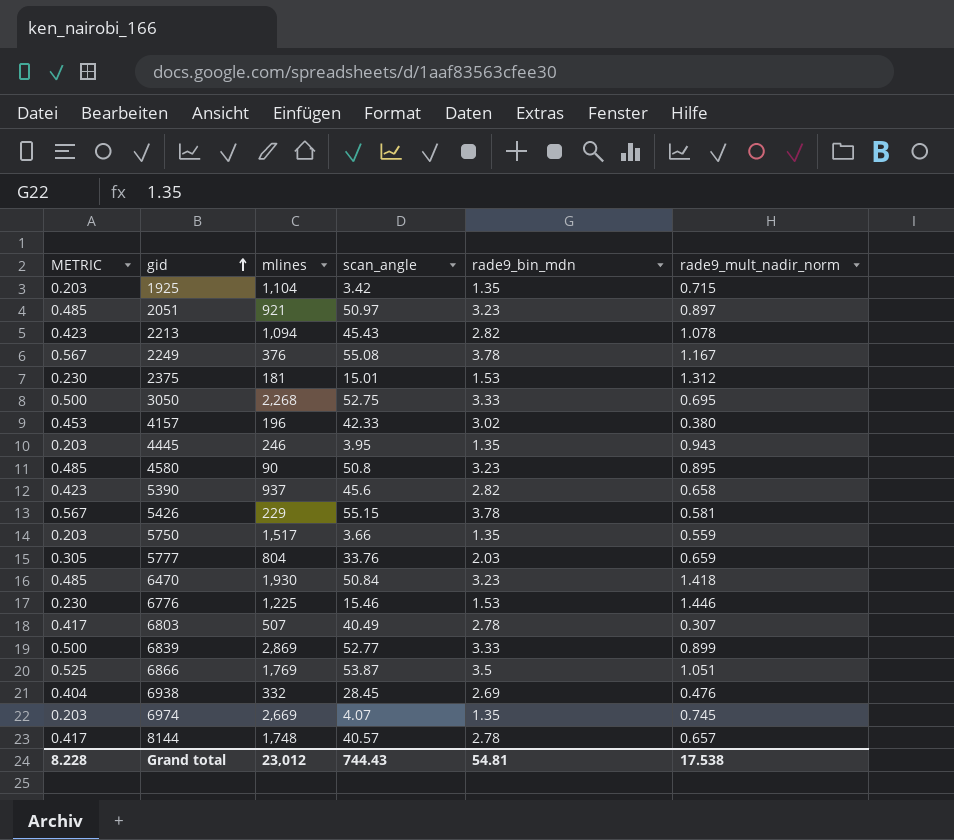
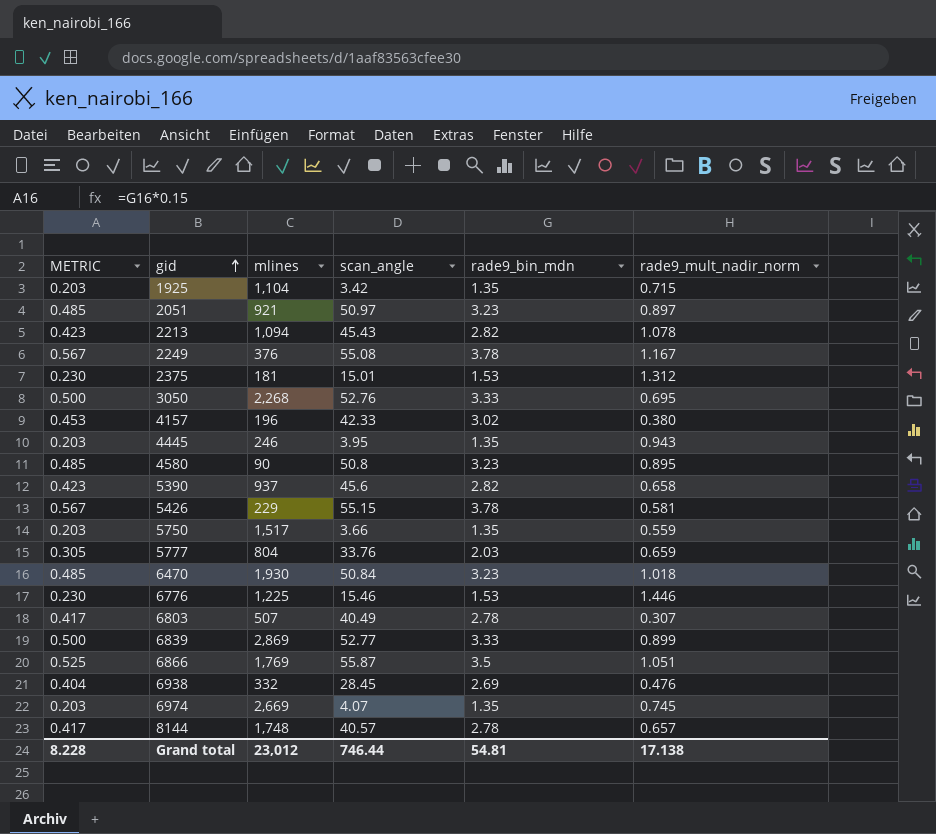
3050 | scan_angle: 52.75 -> 52.76
6470 | rade9_mult_nadir_norm: 1.418 -> 1.018
6866 | scan_angle: 53.87 -> 55.87
Grand total | scan_angle: 744.43 -> 746.44
Grand total | rade9_mult_nadir_norm: 17.538 -> 17.138

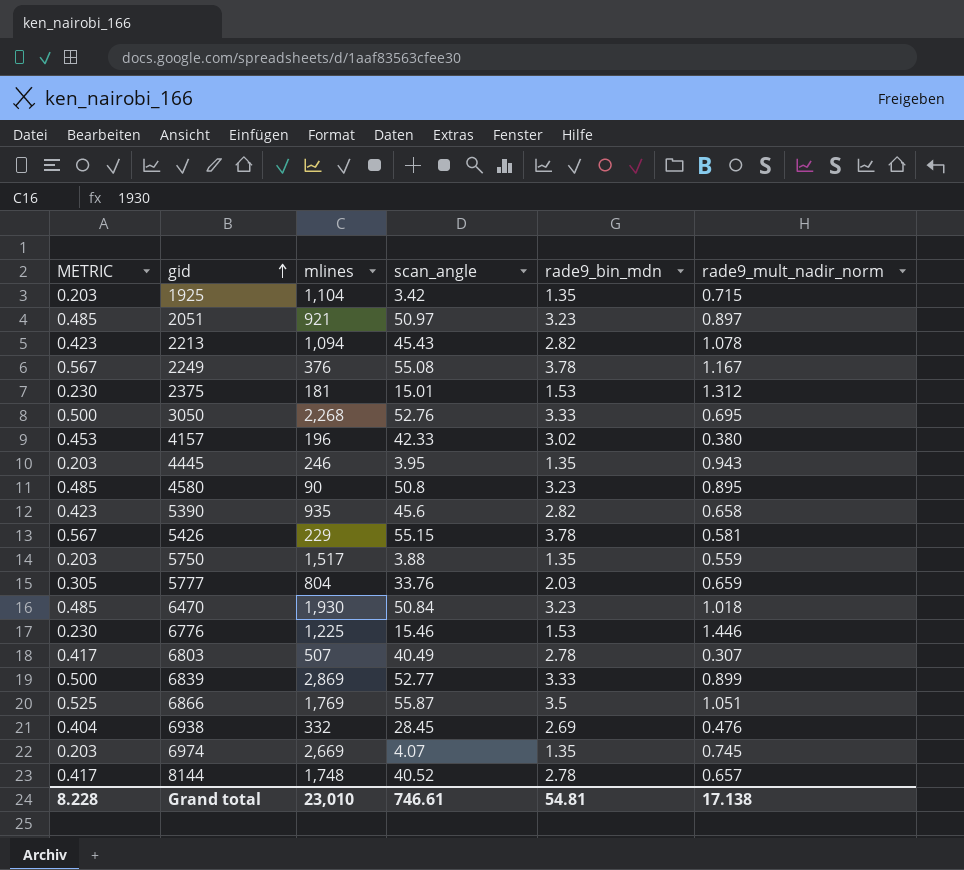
5390 | mlines: 937 -> 935
5750 | scan_angle: 3.66 -> 3.88
8144 | scan_angle: 40.57 -> 40.52
Grand total | mlines: 23,012 -> 23,010
Grand total | scan_angle: 746.44 -> 746.61

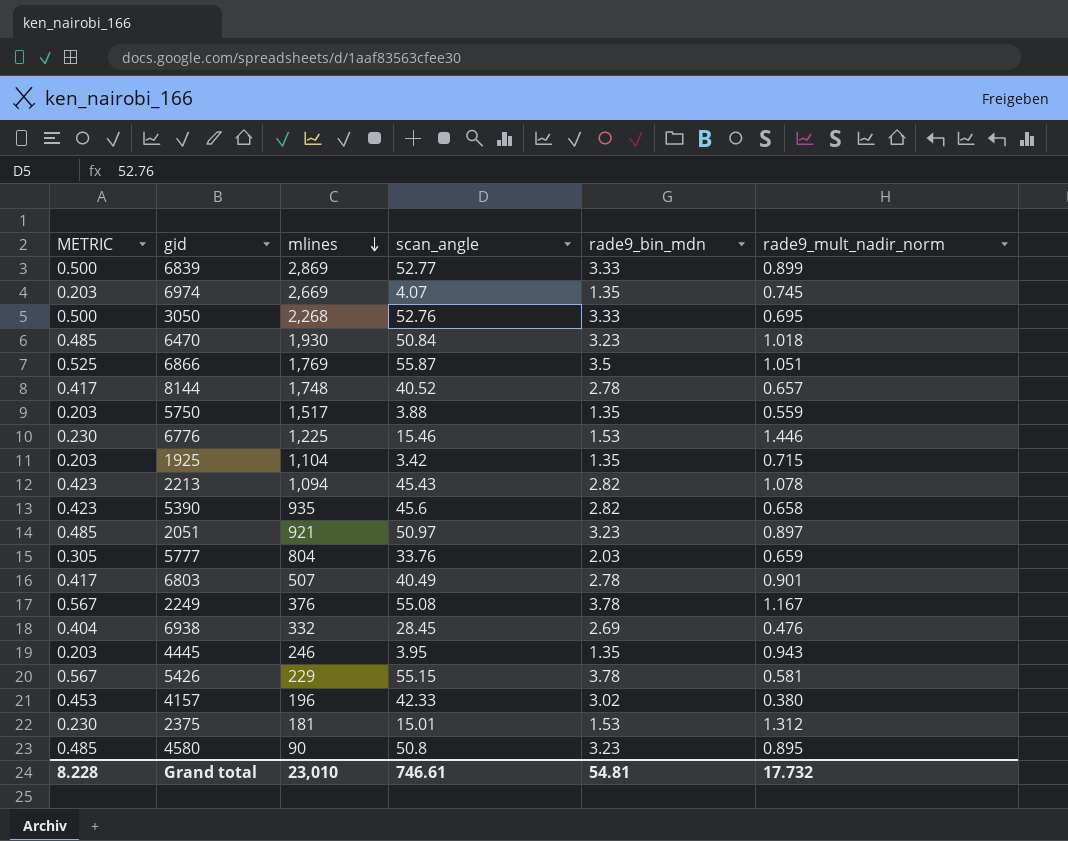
row order: gid ascending -> mlines descending
6803 | rade9_mult_nadir_norm: 0.307 -> 0.901
Grand total | rade9_mult_nadir_norm: 17.138 -> 17.732

